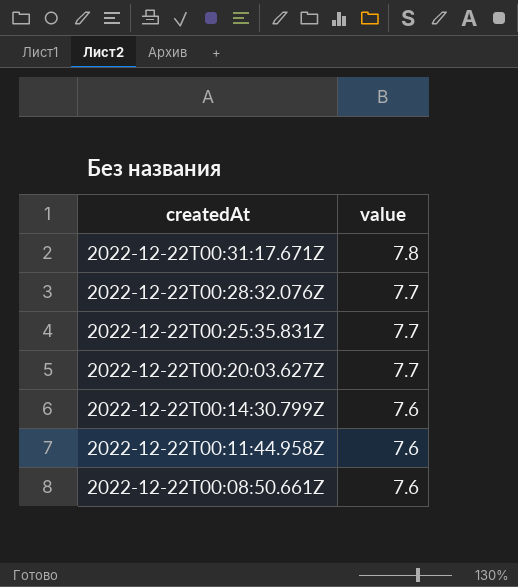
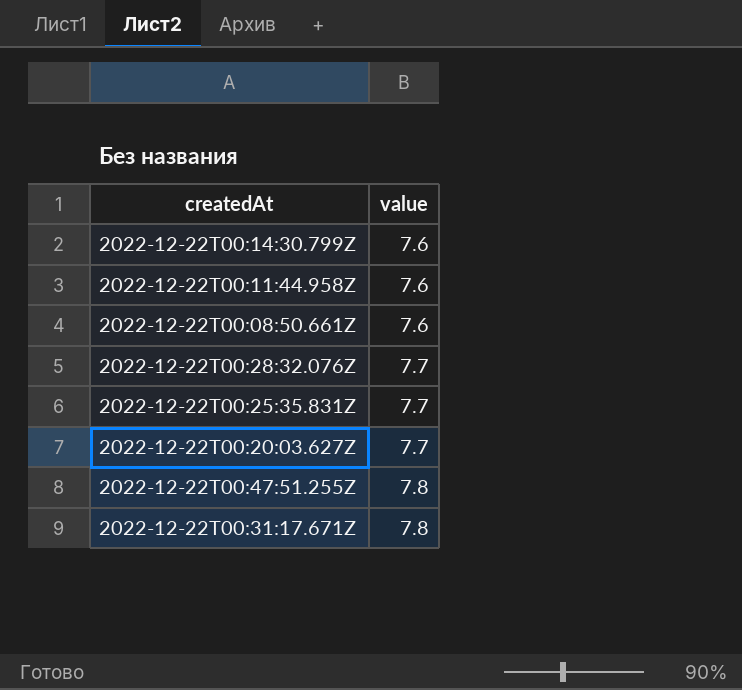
row order: createdAt descending -> value ascending
row 2022-12-22T00:47:51.255Z: none -> 7.8

